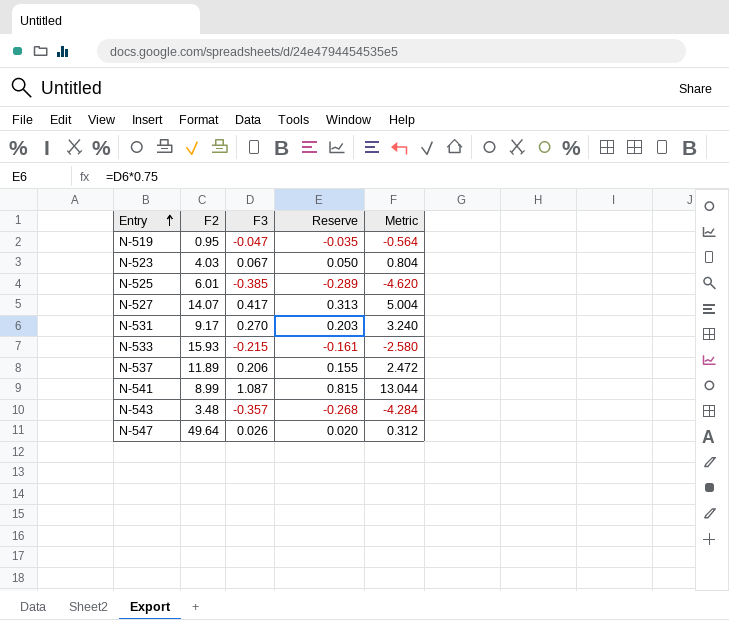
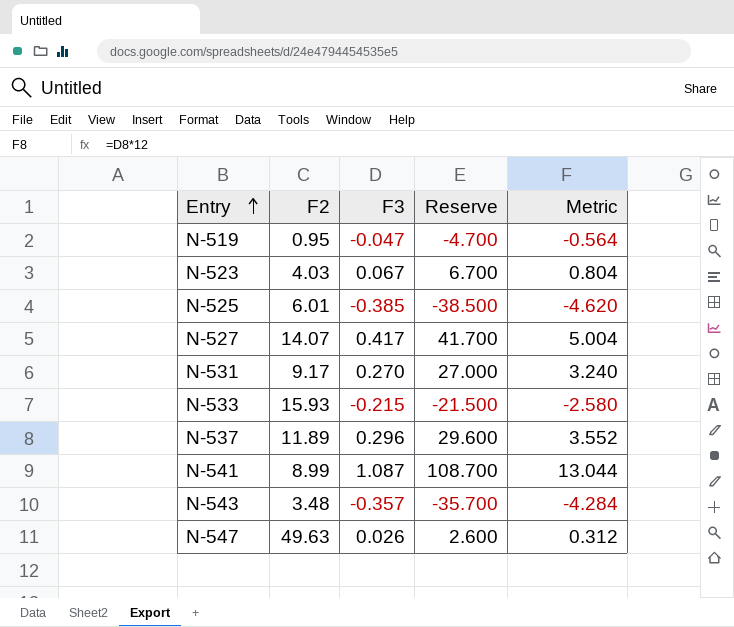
column Reserve | formula: [F3] * 0.75 -> [F3] * 100
N-537 | F3: 0.206 -> 0.296
N-537 | Metric: 2.472 -> 3.552
N-547 | F2: 49.64 -> 49.63

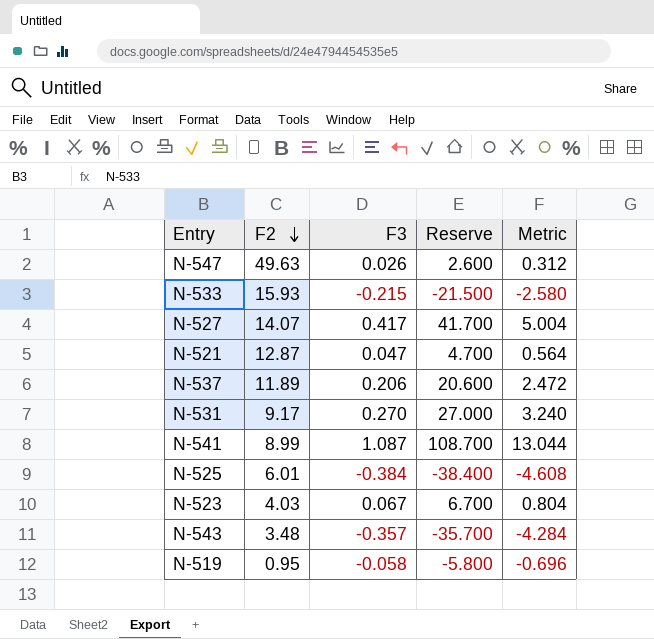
row order: Entry ascending -> F2 descending
row N-521: none -> 12.87 | 0.047 | 4.700 | 0.564
N-537 | F3: 0.296 -> 0.206
N-537 | Reserve: 29.600 -> 20.600
N-537 | Metric: 3.552 -> 2.472
N-525 | F3: -0.385 -> -0.384
N-525 | Reserve: -38.500 -> -38.400
N-525 | Metric: -4.620 -> -4.608
N-519 | F3: -0.047 -> -0.058
N-519 | Reserve: -4.700 -> -5.800
N-519 | Metric: -0.564 -> -0.696

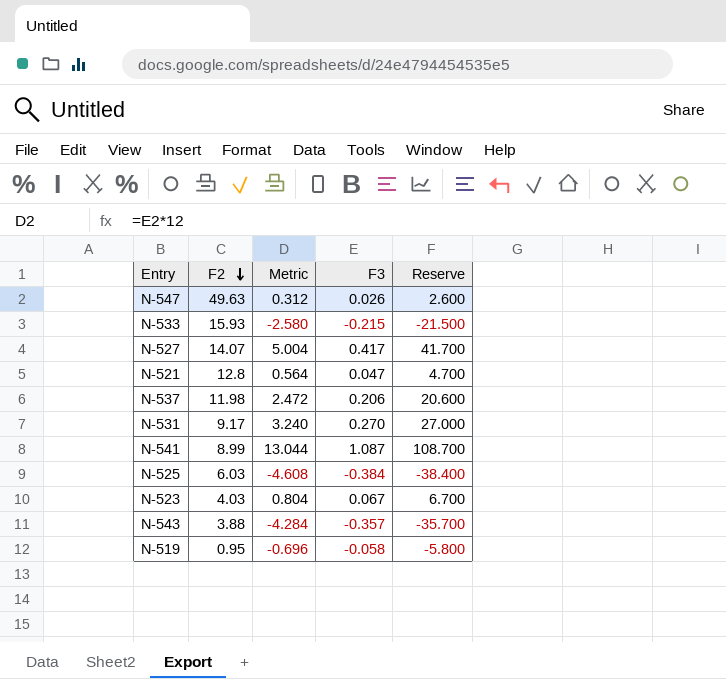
column Metric | position: 5 -> 3
N-521 | F2: 12.87 -> 12.8
N-537 | F2: 11.89 -> 11.98
N-525 | F2: 6.01 -> 6.03
N-543 | F2: 3.48 -> 3.88

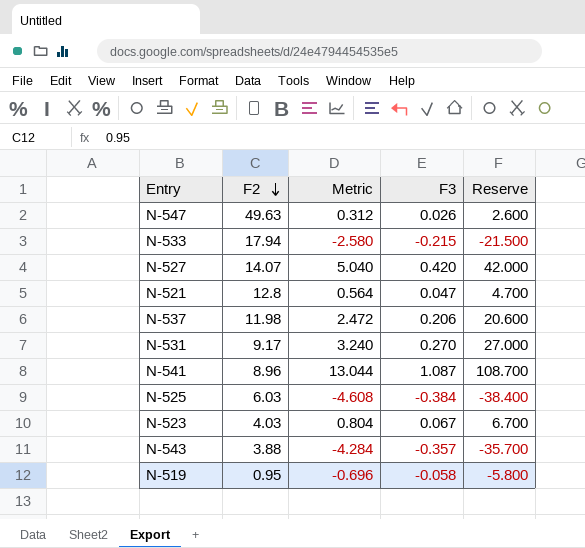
N-533 | F2: 15.93 -> 17.94
N-527 | Metric: 5.004 -> 5.040
N-527 | F3: 0.417 -> 0.420
N-527 | Reserve: 41.700 -> 42.000
N-541 | F2: 8.99 -> 8.96

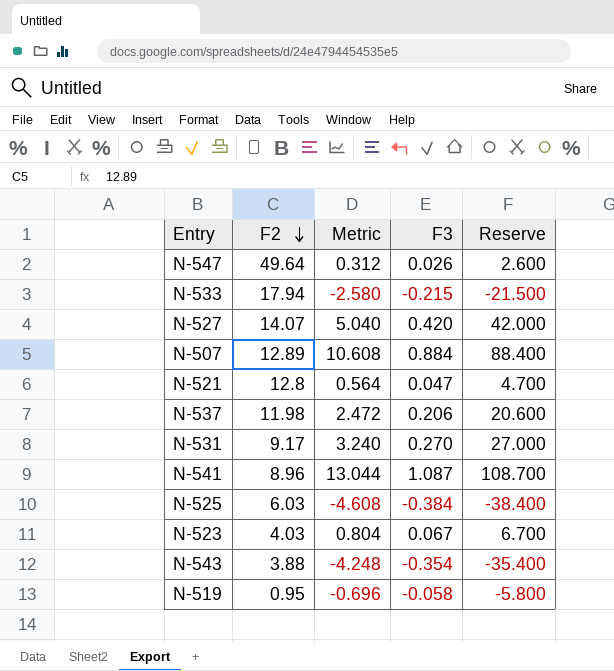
N-547 | F2: 49.63 -> 49.64
row N-507: none -> 12.89 | 10.608 | 0.884 | 88.400
N-543 | Metric: -4.284 -> -4.248
N-543 | F3: -0.357 -> -0.354
N-543 | Reserve: -35.700 -> -35.400

